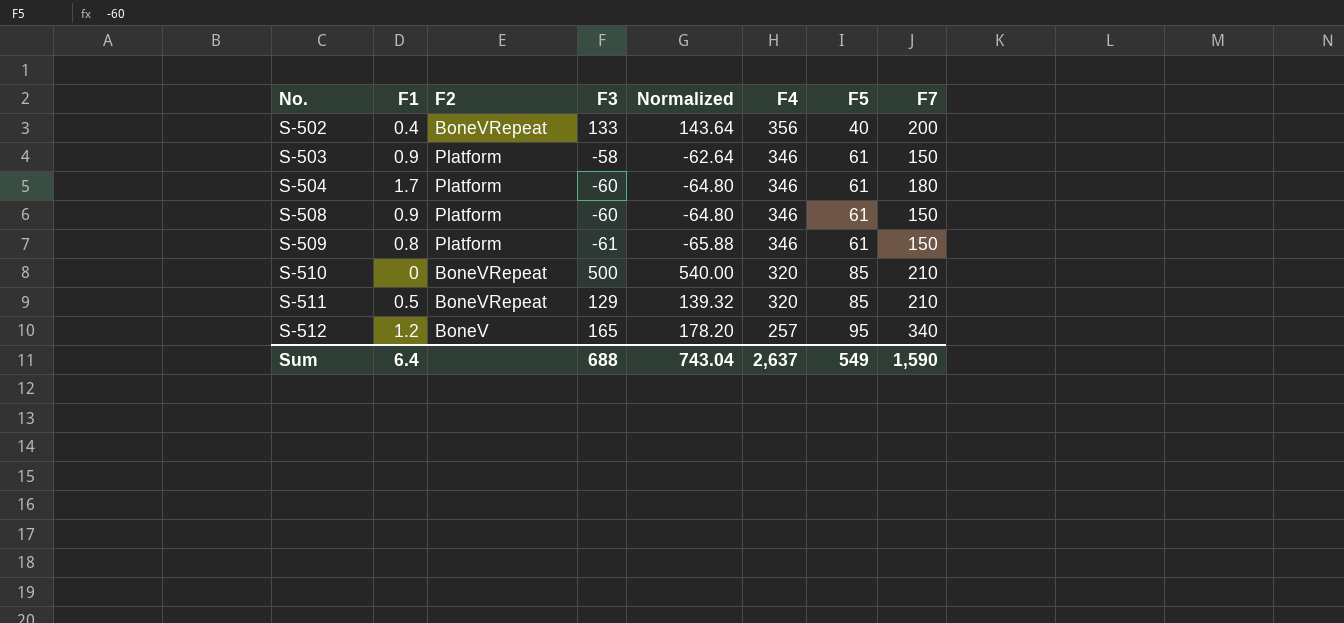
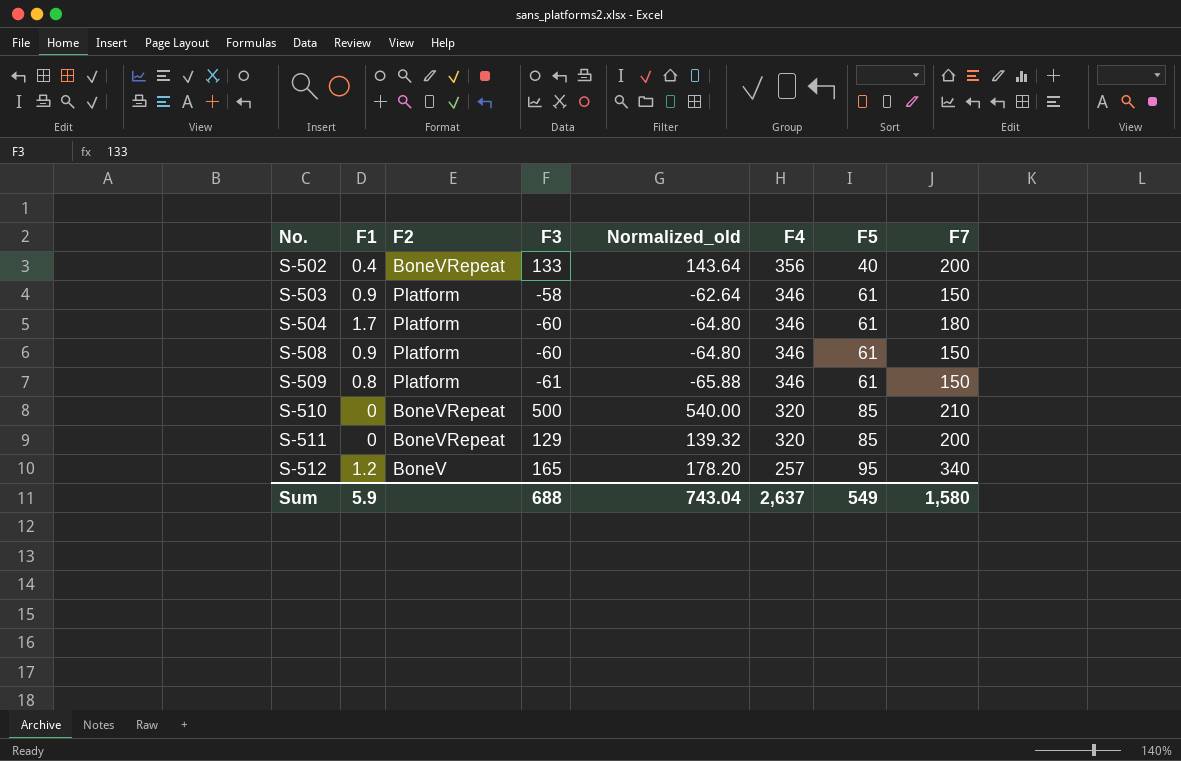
column name: Normalized -> Normalized_old
S-511 | F1: 0.5 -> 0
S-511 | F7: 210 -> 200
Sum | F1: 6.4 -> 5.9
Sum | F7: 1,590 -> 1,580

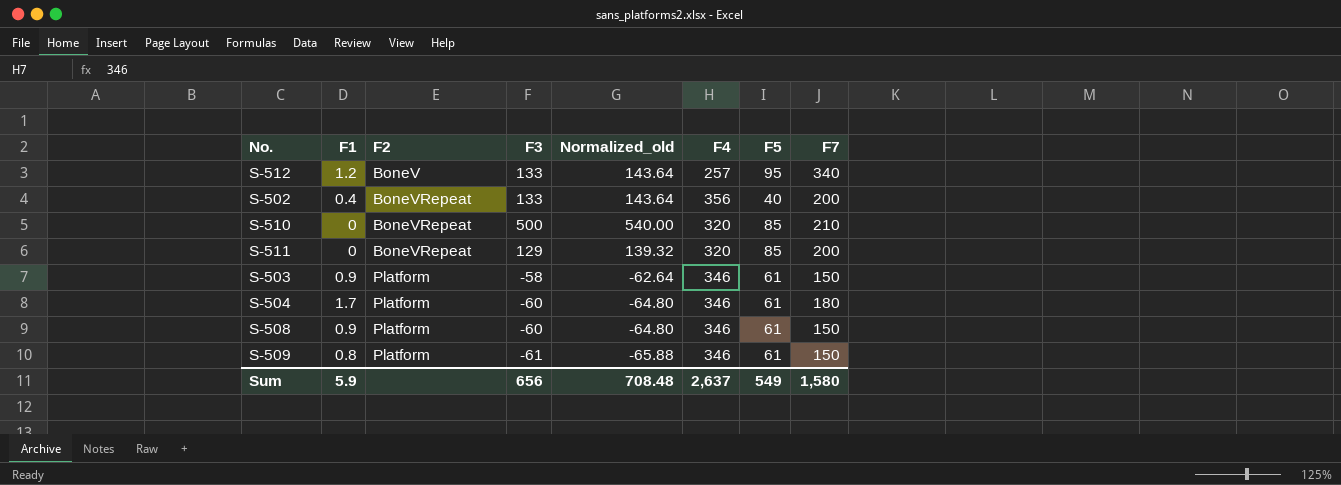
row order: No. ascending -> F2 ascending
S-512 | F3: 165 -> 133
S-512 | Normalized_old: 178.20 -> 143.64
Sum | F3: 688 -> 656
Sum | Normalized_old: 743.04 -> 708.48

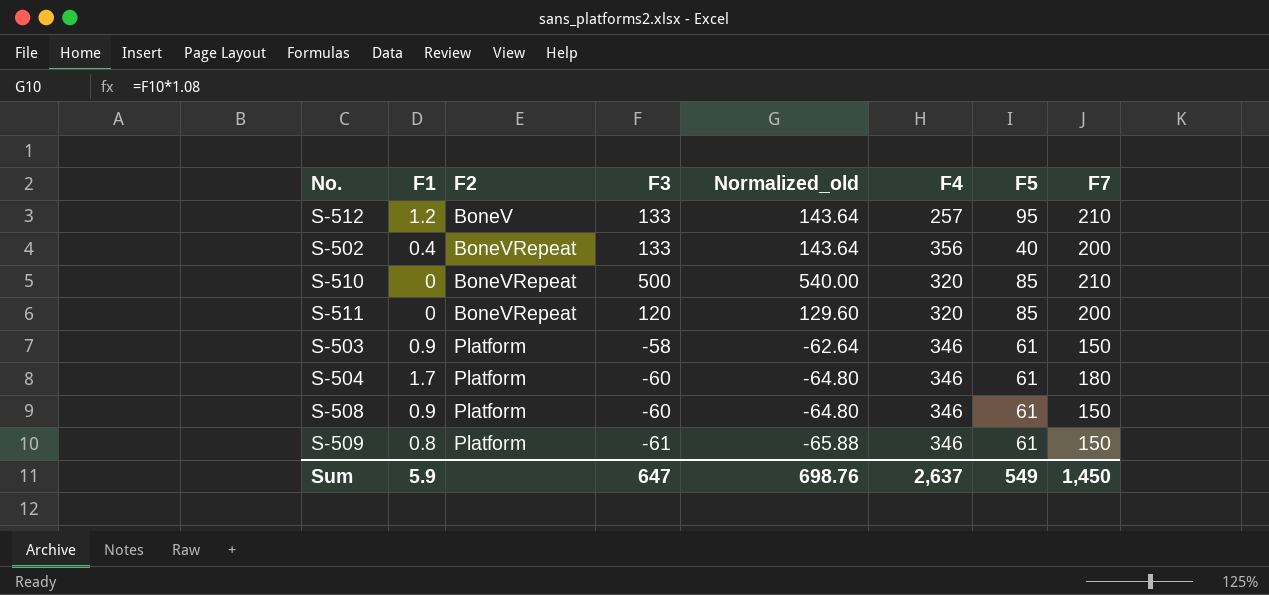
S-512 | F7: 340 -> 210
S-511 | F3: 129 -> 120
S-511 | Normalized_old: 139.32 -> 129.60
Sum | F3: 656 -> 647
Sum | Normalized_old: 708.48 -> 698.76
Sum | F7: 1,580 -> 1,450

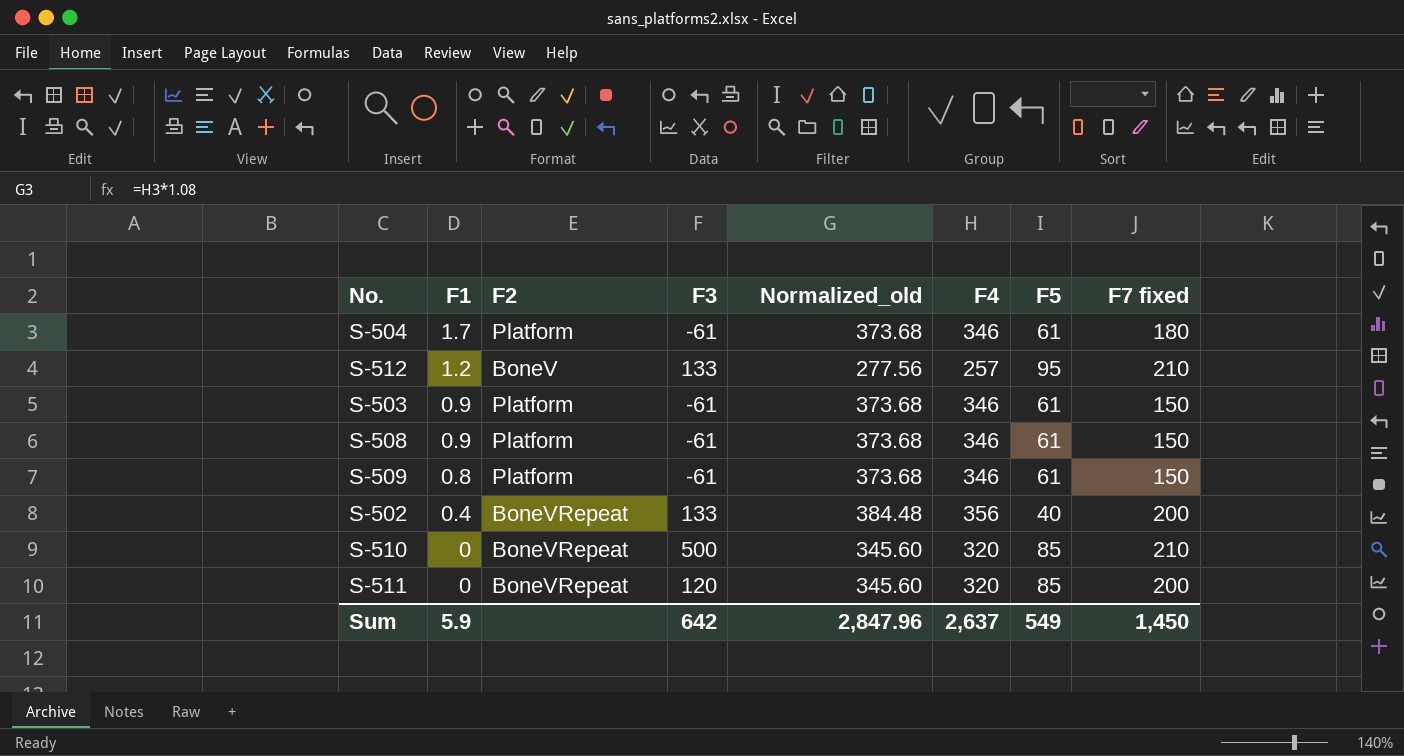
row order: F2 ascending -> F1 descending
column Normalized_old | formula: [F3] * 1.08 -> [F4] * 1.08
column name: F7 -> F7 fixed
S-504 | F3: -60 -> -61
S-503 | F3: -58 -> -61
S-508 | F3: -60 -> -61
Sum | F3: 647 -> 642
Sum | Normalized_old: 698.76 -> 2,847.96

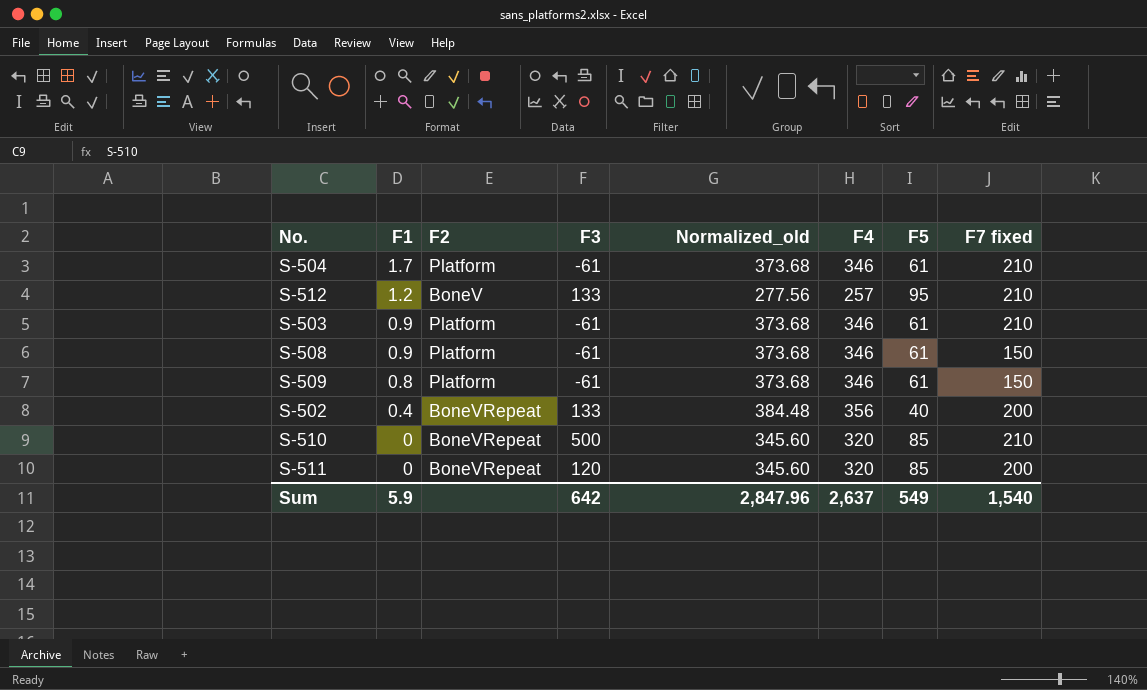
S-504 | F7 fixed: 180 -> 210
S-503 | F7 fixed: 150 -> 210
Sum | F7 fixed: 1,450 -> 1,540

